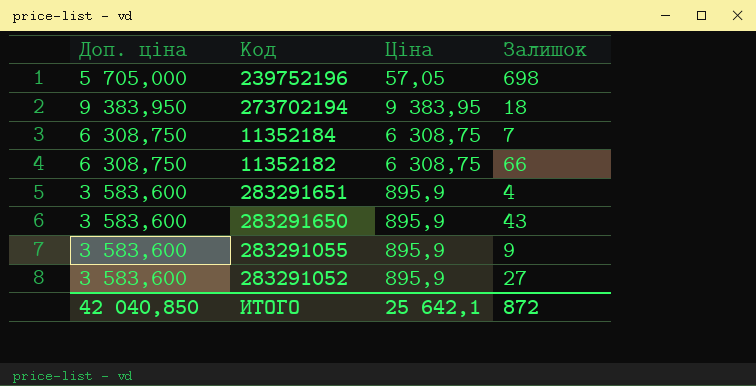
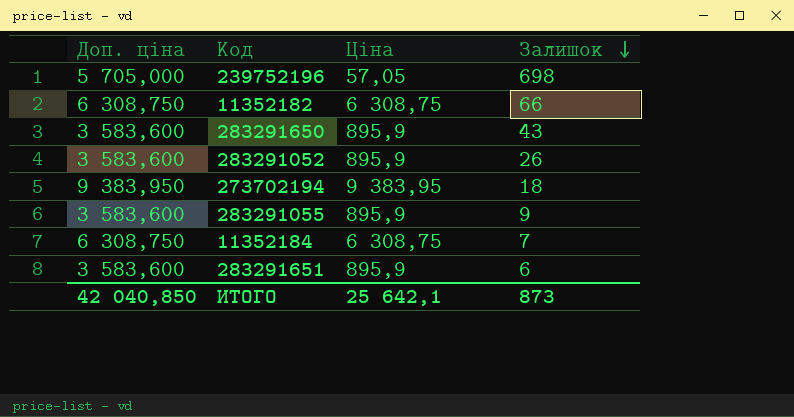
row order: none -> Залишок descending
283291052 | Залишок: 27 -> 26
283291651 | Залишок: 4 -> 6
ИТОГО | Залишок: 872 -> 873

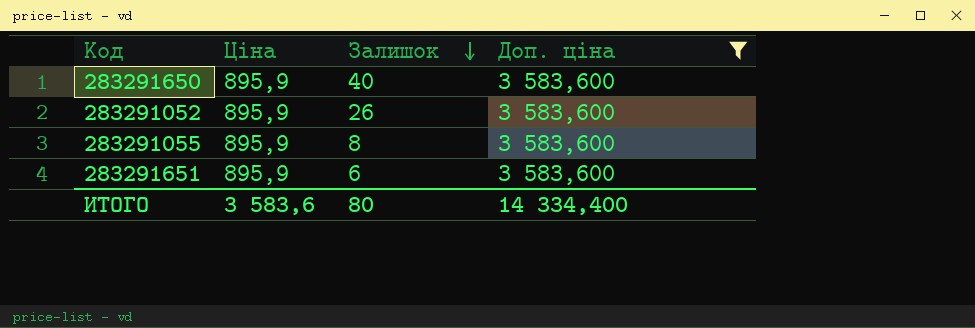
filter: none -> Доп. ціна = 3 583,600
column Доп. ціна | position: 1 -> 4
283291650 | Залишок: 43 -> 40
283291055 | Залишок: 9 -> 8
ИТОГО | Ціна: 25 642,1 -> 3 583,6
ИТОГО | Залишок: 873 -> 80
ИТОГО | Доп. ціна: 42 040,850 -> 14 334,400

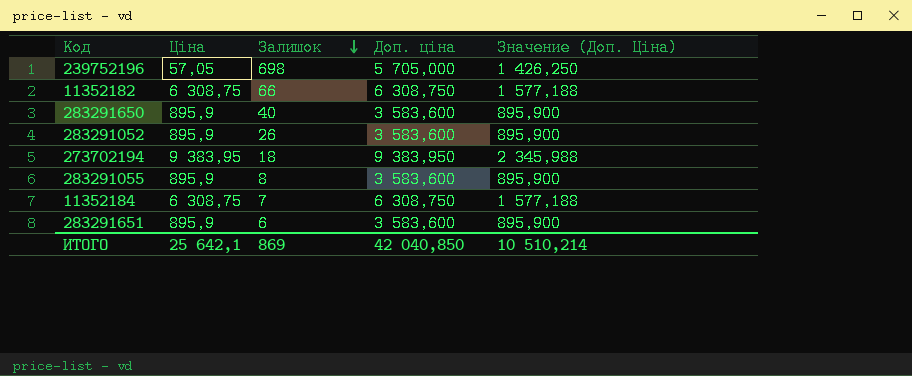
filter: Доп. ціна = 3 583,600 -> none
column Значение (Доп. Ціна) | formula: none -> [Доп. ціна] * 0,25
ИТОГО | Ціна: 3 583,6 -> 25 642,1
ИТОГО | Залишок: 80 -> 869
ИТОГО | Доп. ціна: 14 334,400 -> 42 040,850

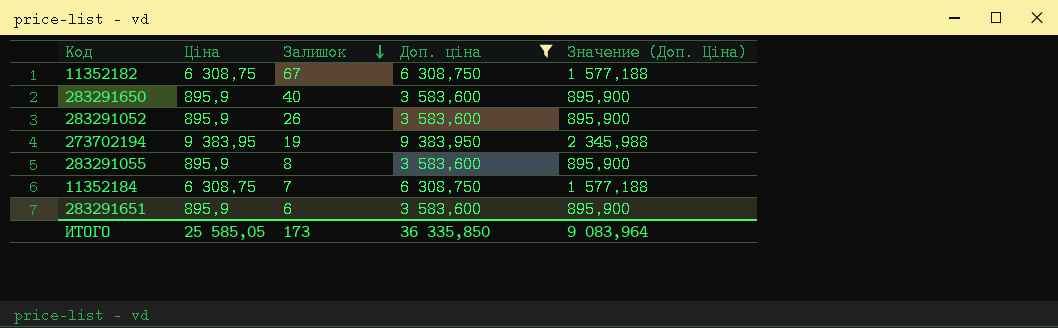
filter: none -> Доп. ціна != 5 705,000
11352182 | Залишок: 66 -> 67
273702194 | Залишок: 18 -> 19
ИТОГО | Ціна: 25 642,1 -> 25 585,05
ИТОГО | Залишок: 869 -> 173
ИТОГО | Доп. ціна: 42 040,850 -> 36 335,850
ИТОГО | Значение (Доп. Ціна): 10 510,214 -> 9 083,964

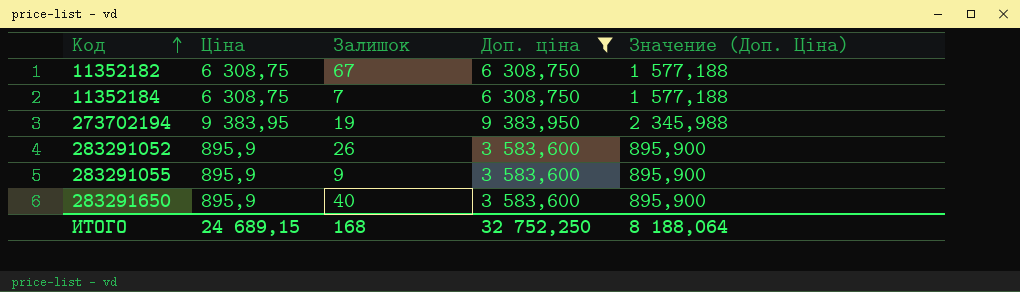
row order: Залишок descending -> Код ascending
row 283291651: 895,9 | 6 | 3 583,600 | 895,900 -> none
283291055 | Залишок: 8 -> 9
ИТОГО | Ціна: 25 585,05 -> 24 689,15
ИТОГО | Залишок: 173 -> 168
ИТОГО | Доп. ціна: 36 335,850 -> 32 752,250
ИТОГО | Значение (Доп. Ціна): 9 083,964 -> 8 188,064

